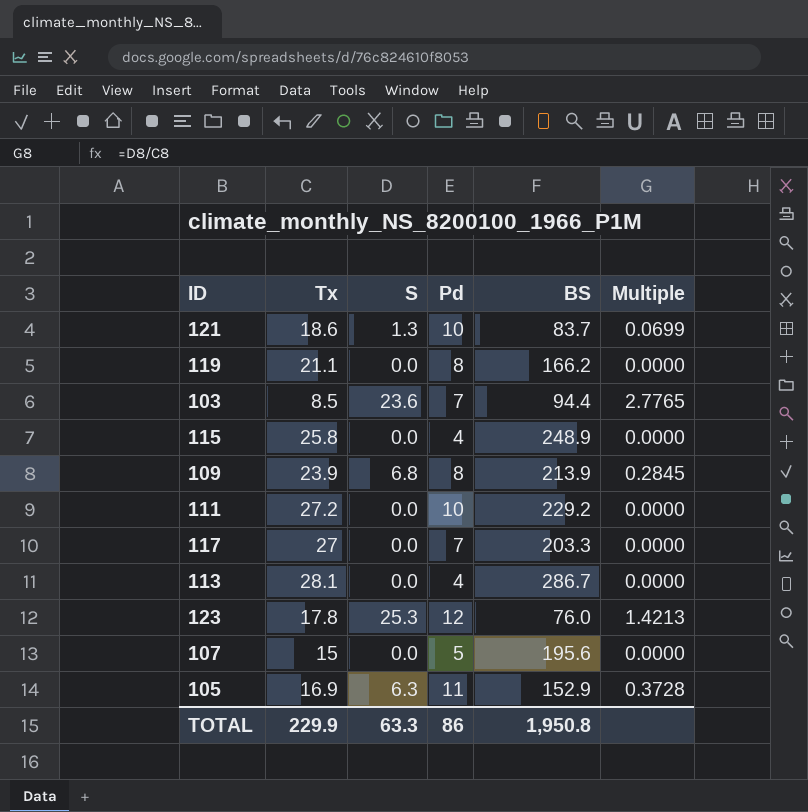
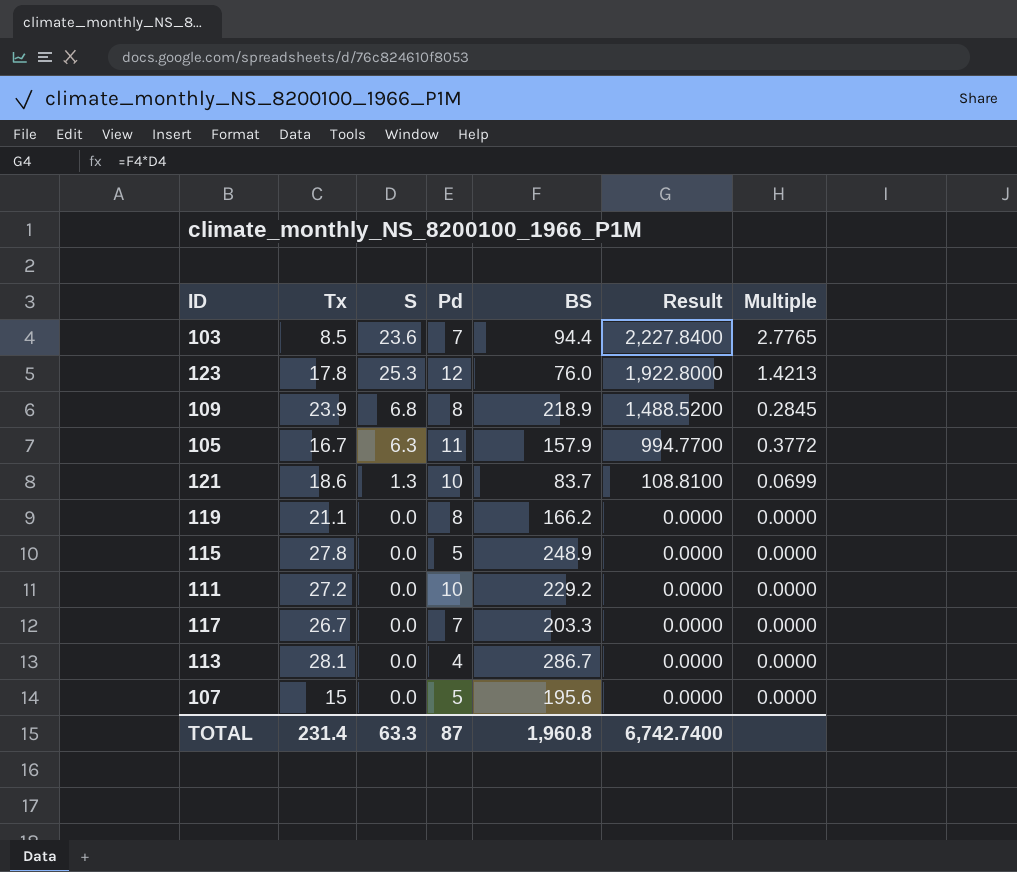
row order: none -> Result descending
column Result | formula: none -> [S] * [BS]
109 | BS: 213.9 -> 218.9
105 | Tx: 16.9 -> 16.7
105 | BS: 152.9 -> 157.9
105 | Multiple: 0.3728 -> 0.3772
115 | Tx: 25.8 -> 27.8
115 | Pd: 4 -> 5
117 | Tx: 27 -> 26.7
TOTAL | Tx: 229.9 -> 231.4
TOTAL | Pd: 86 -> 87
TOTAL | BS: 1,950.8 -> 1,960.8

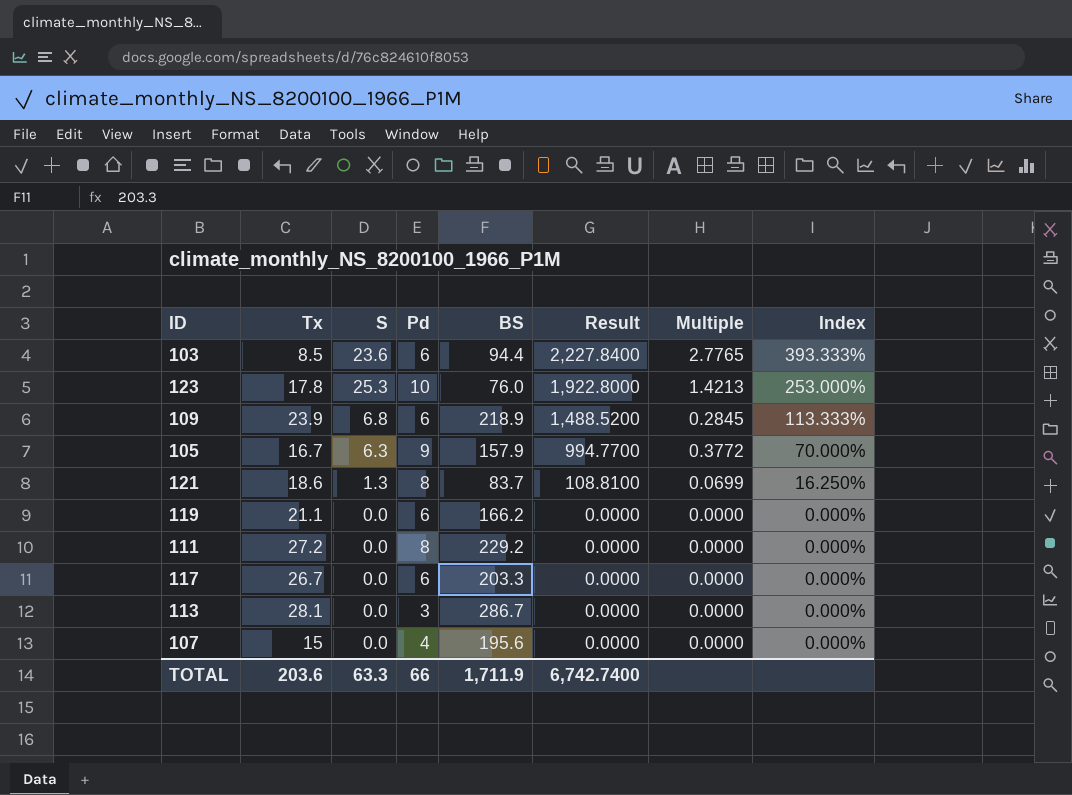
column Index | formula: none -> [S] / [Pd]
row 115: 27.8 | 0.0 | 5 | 248.9 | 0.0000 | 0.0000 -> none
103 | Pd: 7 -> 6
123 | Pd: 12 -> 10
109 | Pd: 8 -> 6
105 | Pd: 11 -> 9
121 | Pd: 10 -> 8
119 | Pd: 8 -> 6
111 | Pd: 10 -> 8
117 | Pd: 7 -> 6
113 | Pd: 4 -> 3
107 | Pd: 5 -> 4
TOTAL | Tx: 231.4 -> 203.6
TOTAL | Pd: 87 -> 66
TOTAL | BS: 1,960.8 -> 1,711.9

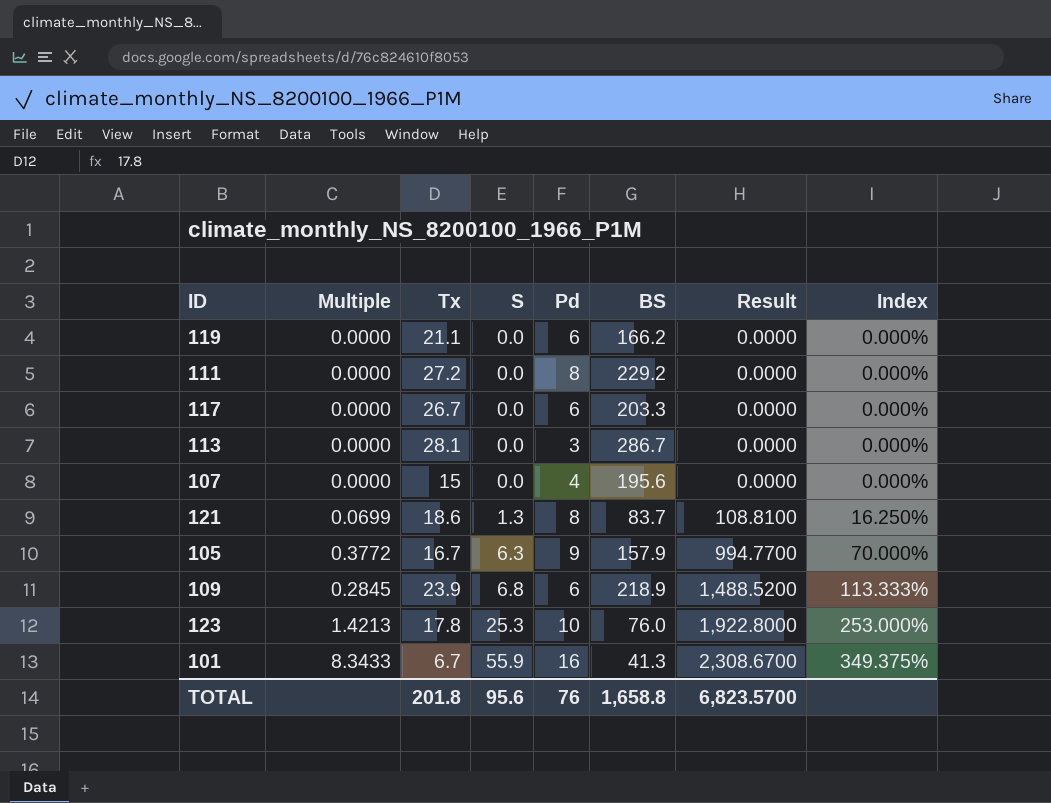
row order: Result descending -> S ascending
column Multiple | position: 7 -> 2
row 103: 8.5 | 23.6 | 6 | 94.4 | 2,227.8400 | 2.7765 | 393.333% -> none
row 101: none -> 8.3433 | 6.7 | 55.9 | 16 | 41.3 | 2,308.6700 | 349.375%
TOTAL | Tx: 203.6 -> 201.8
TOTAL | S: 63.3 -> 95.6
TOTAL | Pd: 66 -> 76
TOTAL | BS: 1,711.9 -> 1,658.8
TOTAL | Result: 6,742.7400 -> 6,823.5700

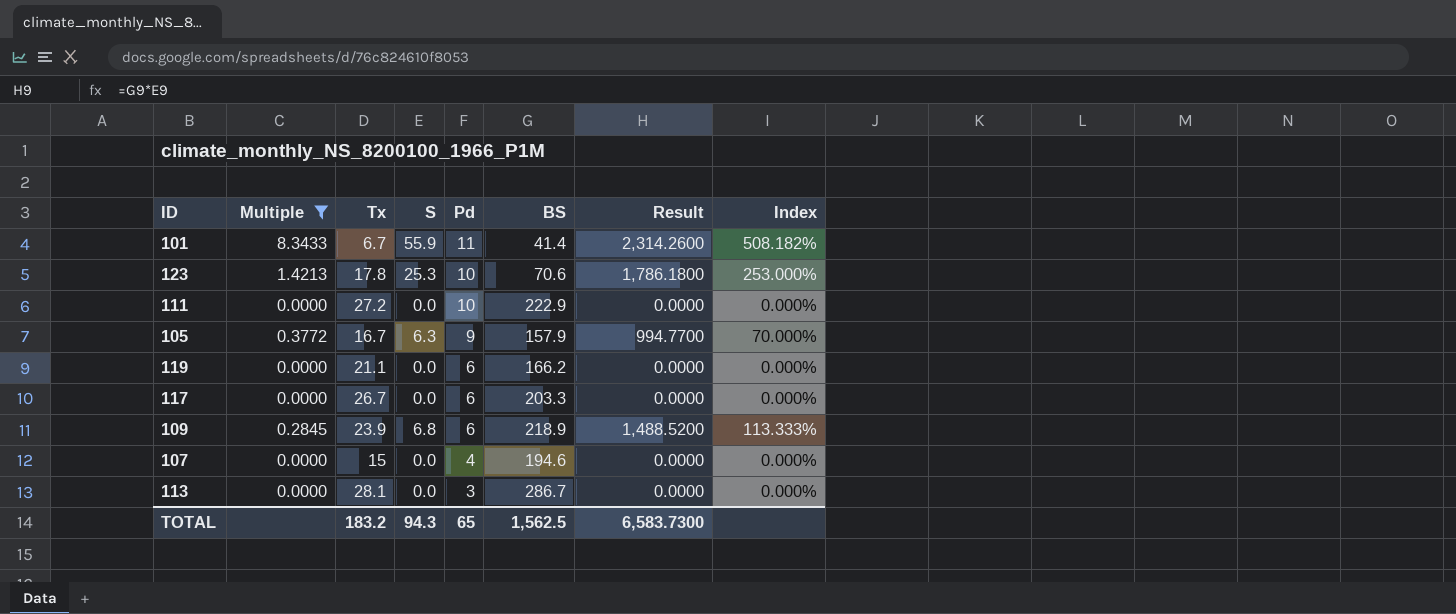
filter: none -> Multiple != 0.0699
row order: S ascending -> Pd descending
101 | Pd: 16 -> 11
101 | BS: 41.3 -> 41.4
101 | Result: 2,308.6700 -> 2,314.2600
101 | Index: 349.375% -> 508.182%
123 | BS: 76.0 -> 70.6
123 | Result: 1,922.8000 -> 1,786.1800
111 | Pd: 8 -> 10
111 | BS: 229.2 -> 222.9
107 | BS: 195.6 -> 194.6
TOTAL | Tx: 201.8 -> 183.2
TOTAL | S: 95.6 -> 94.3
TOTAL | Pd: 76 -> 65
TOTAL | BS: 1,658.8 -> 1,562.5
TOTAL | Result: 6,823.5700 -> 6,583.7300

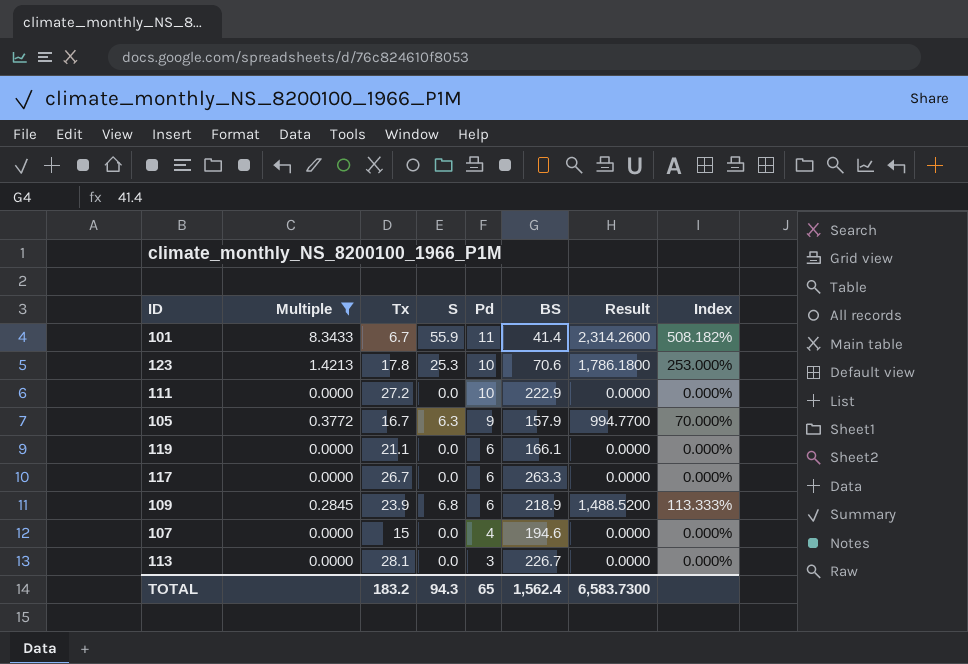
119 | BS: 166.2 -> 166.1
117 | BS: 203.3 -> 263.3
113 | BS: 286.7 -> 226.7
TOTAL | BS: 1,562.5 -> 1,562.4

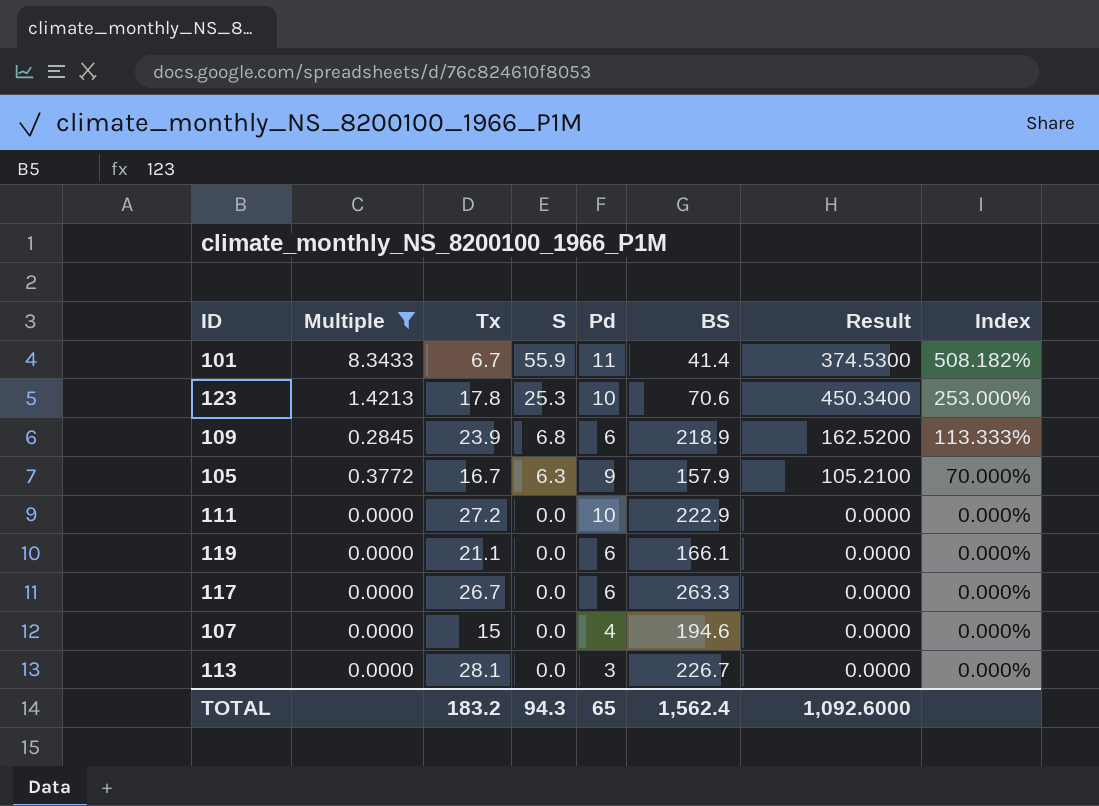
row order: Pd descending -> S descending
column Result | formula: [S] * [BS] -> [Tx] * [S]
TOTAL | Result: 6,583.7300 -> 1,092.6000

